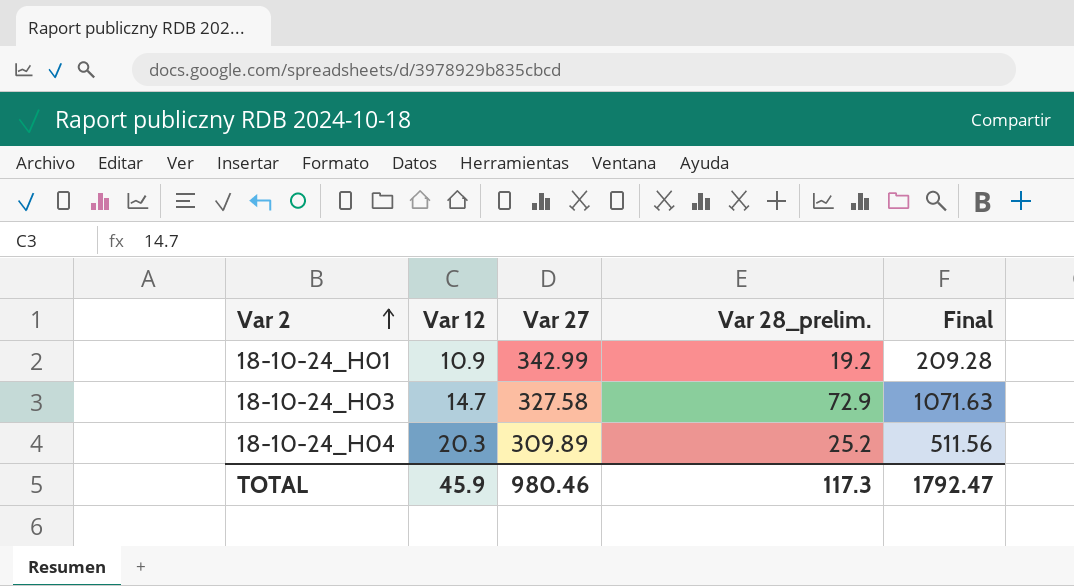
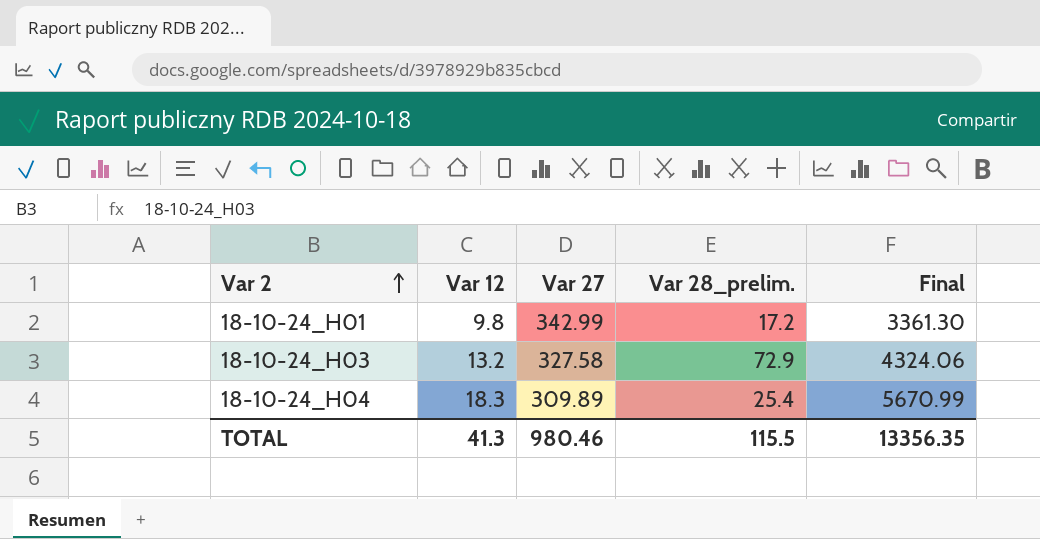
column Final | formula: [Var 12] * [Var 28_prelim.] -> [Var 12] * [Var 27]
18-10-24_H01 | Var 12: 10.9 -> 9.8
18-10-24_H01 | Var 28_prelim.: 19.2 -> 17.2
18-10-24_H03 | Var 12: 14.7 -> 13.2
18-10-24_H04 | Var 12: 20.3 -> 18.3
18-10-24_H04 | Var 28_prelim.: 25.2 -> 25.4
TOTAL | Var 12: 45.9 -> 41.3
TOTAL | Var 28_prelim.: 117.3 -> 115.5
TOTAL | Final: 1792.47 -> 13356.35

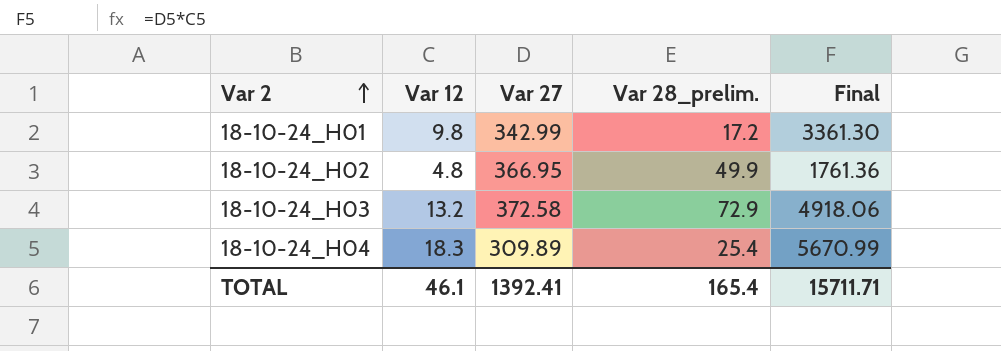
row 18-10-24_H02: none -> 4.8 | 366.95 | 49.9 | 1761.36
18-10-24_H03 | Var 27: 327.58 -> 372.58
18-10-24_H03 | Final: 4324.06 -> 4918.06
TOTAL | Var 12: 41.3 -> 46.1
TOTAL | Var 27: 980.46 -> 1392.41
TOTAL | Var 28_prelim.: 115.5 -> 165.4
TOTAL | Final: 13356.35 -> 15711.71

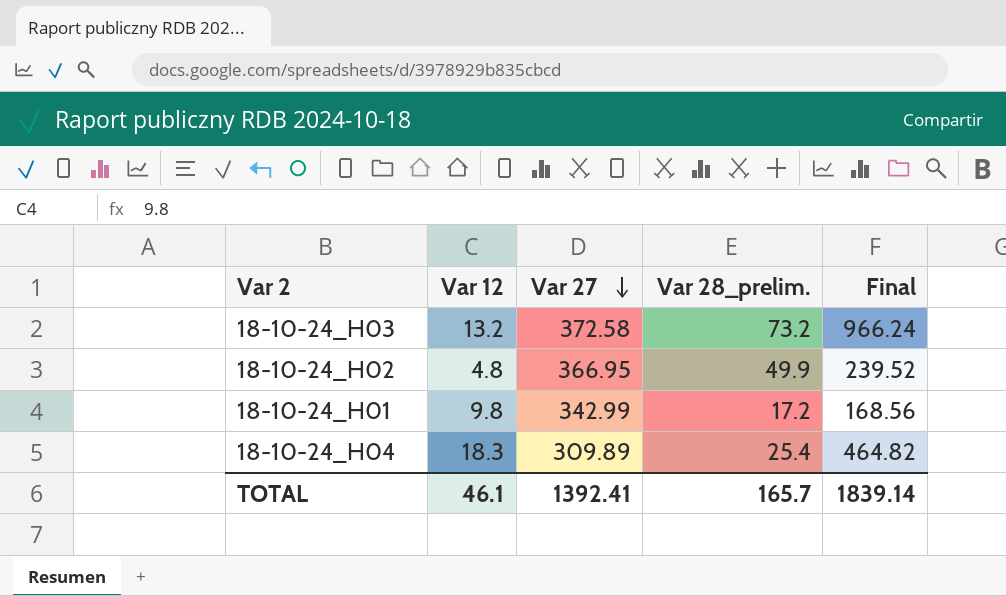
row order: Var 2 ascending -> Var 27 descending
column Final | formula: [Var 12] * [Var 27] -> [Var 12] * [Var 28_prelim.]
18-10-24_H03 | Var 28_prelim.: 72.9 -> 73.2
TOTAL | Var 28_prelim.: 165.4 -> 165.7
TOTAL | Final: 15711.71 -> 1839.14

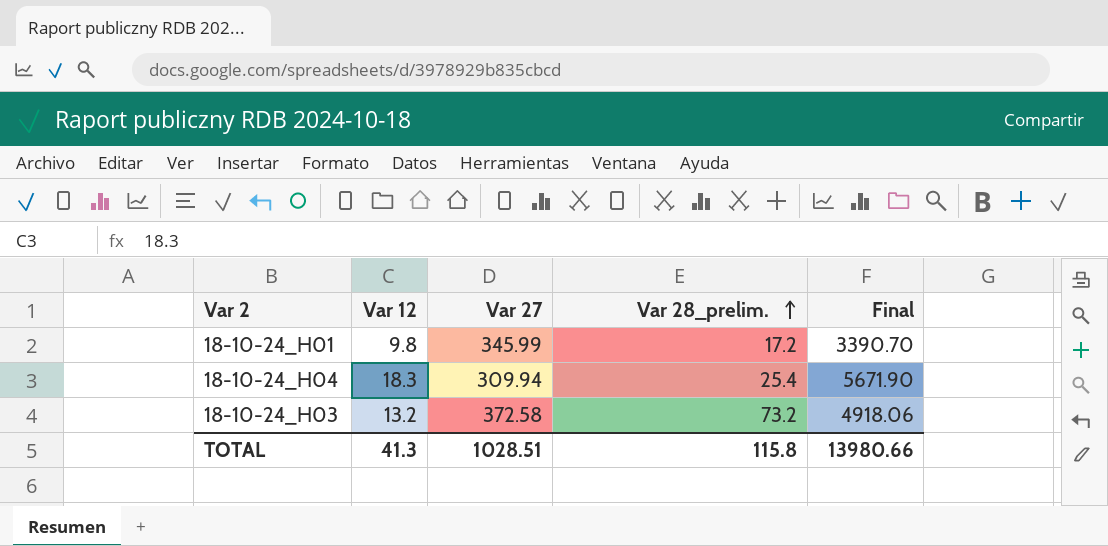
row order: Var 27 descending -> Var 28_prelim. ascending
column Final | formula: [Var 12] * [Var 28_prelim.] -> [Var 12] * [Var 27]
row 18-10-24_H02: 4.8 | 366.95 | 49.9 | 239.52 -> none
18-10-24_H01 | Var 27: 342.99 -> 345.99
18-10-24_H04 | Var 27: 309.89 -> 309.94
TOTAL | Var 12: 46.1 -> 41.3
TOTAL | Var 27: 1392.41 -> 1028.51
TOTAL | Var 28_prelim.: 165.7 -> 115.8
TOTAL | Final: 1839.14 -> 13980.66

